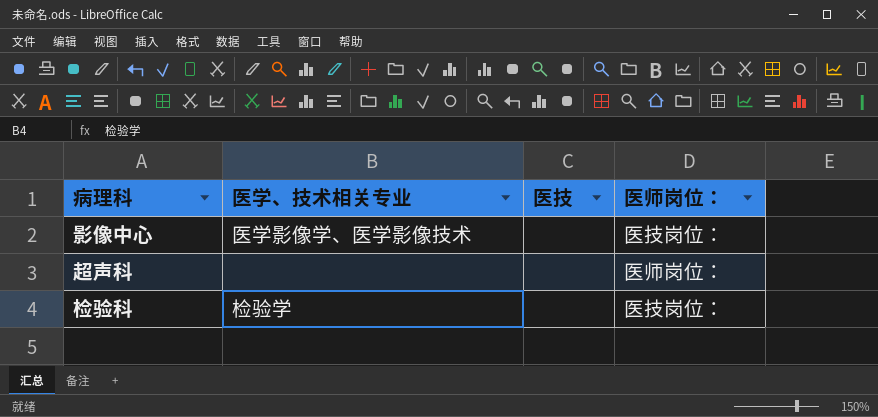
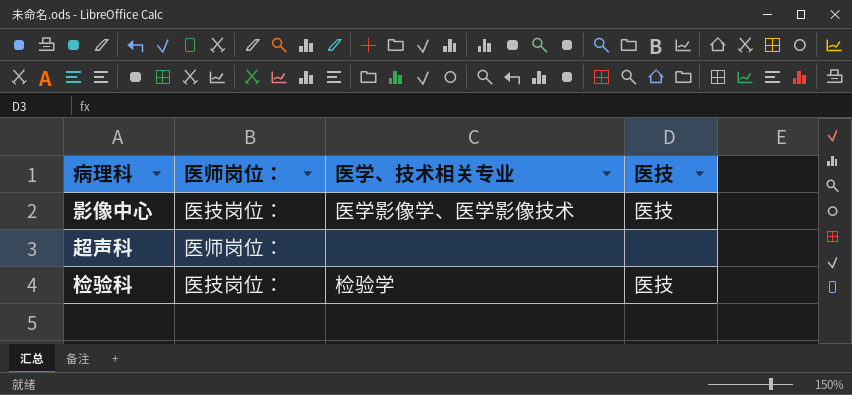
column 医师岗位： | position: 4 -> 2
影像中心 | 医技: none -> 医技
检验科 | 医技: none -> 医技

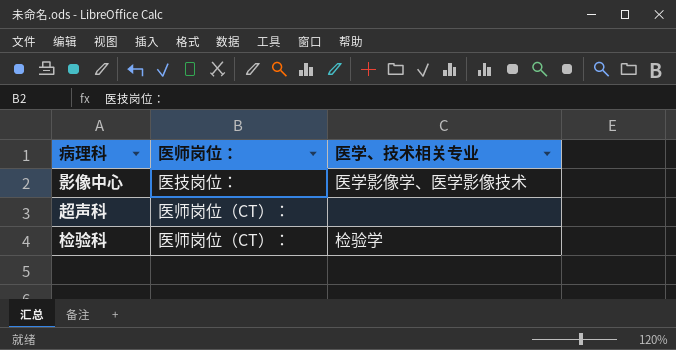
column 医技 | position: 4 -> none
超声科 | 医师岗位：: 医师岗位： -> 医师岗位（CT）：
检验科 | 医师岗位：: 医技岗位： -> 医师岗位（CT）：

